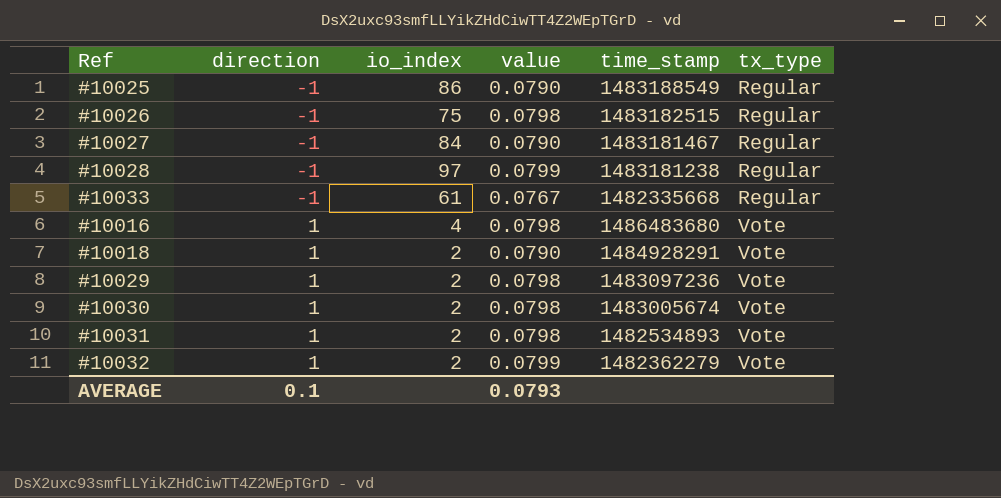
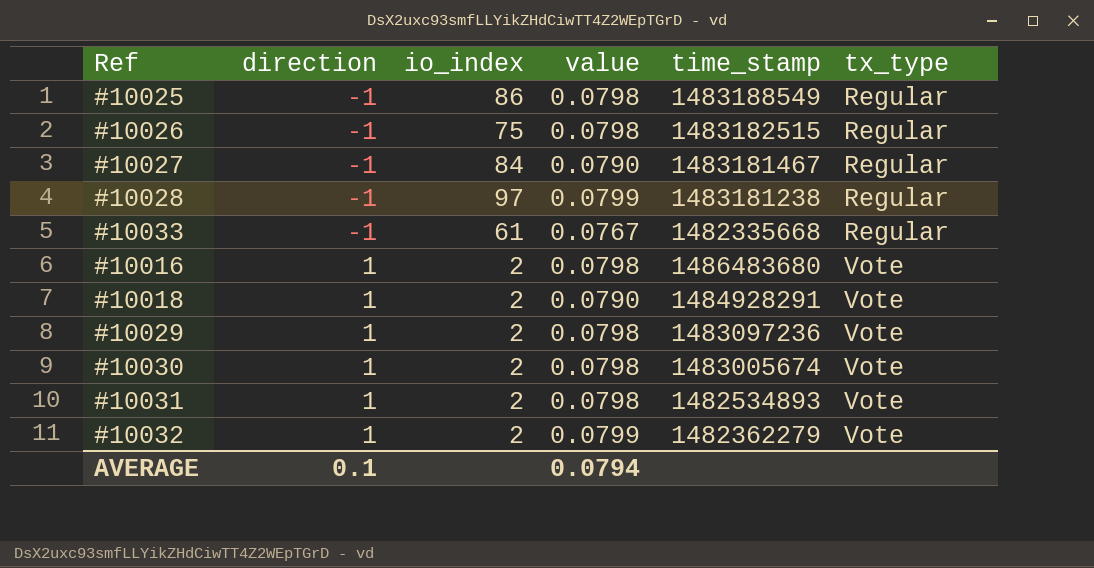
#10025 | value: 0.0790 -> 0.0798
#10016 | io_index: 4 -> 2
AVERAGE | value: 0.0793 -> 0.0794

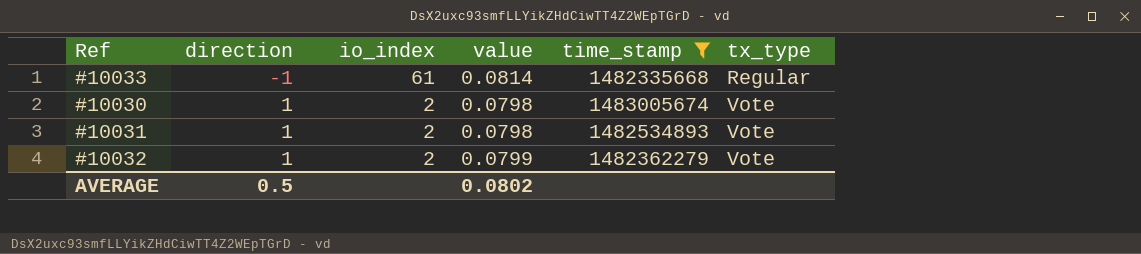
filter: none -> time_stamp <= 1483005674
#10033 | value: 0.0767 -> 0.0814
AVERAGE | direction: 0.1 -> 0.5
AVERAGE | value: 0.0794 -> 0.0802

